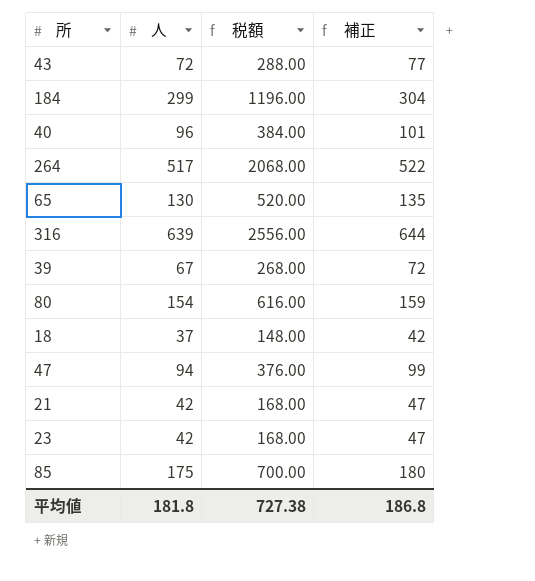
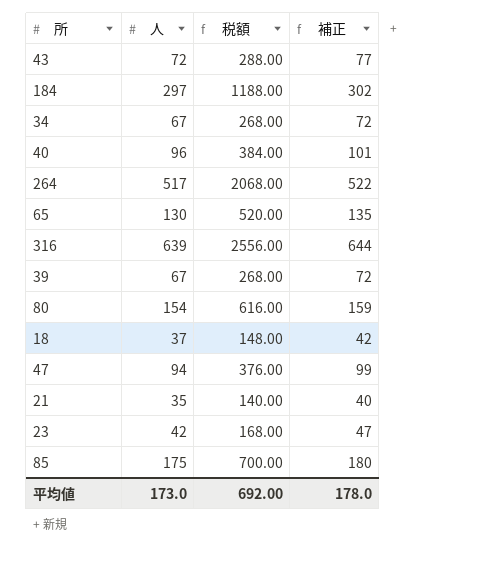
184 | 人: 299 -> 297
184 | 税額: 1196.00 -> 1188.00
184 | 補正: 304 -> 302
row 34: none -> 67 | 268.00 | 72
21 | 人: 42 -> 35
21 | 税額: 168.00 -> 140.00
21 | 補正: 47 -> 40
平均値 | 人: 181.8 -> 173.0
平均値 | 税額: 727.38 -> 692.00
平均値 | 補正: 186.8 -> 178.0

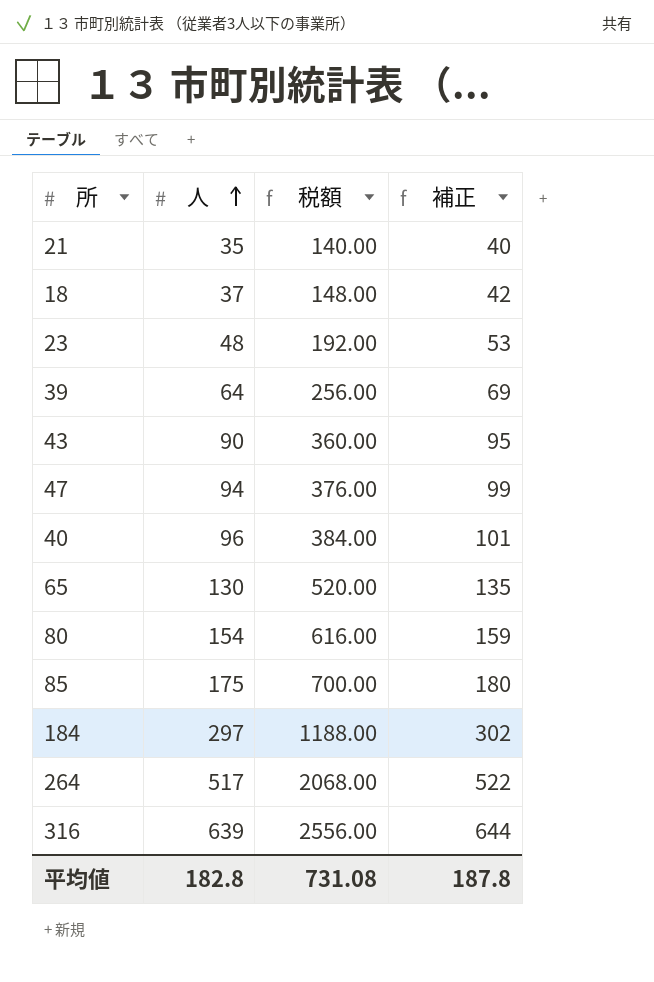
row order: none -> 人 ascending
row 34: 67 | 268.00 | 72 -> none
23 | 人: 42 -> 48
23 | 税額: 168.00 -> 192.00
23 | 補正: 47 -> 53
39 | 人: 67 -> 64
39 | 税額: 268.00 -> 256.00
39 | 補正: 72 -> 69
43 | 人: 72 -> 90
43 | 税額: 288.00 -> 360.00
43 | 補正: 77 -> 95
平均値 | 人: 173.0 -> 182.8
平均値 | 税額: 692.00 -> 731.08
平均値 | 補正: 178.0 -> 187.8

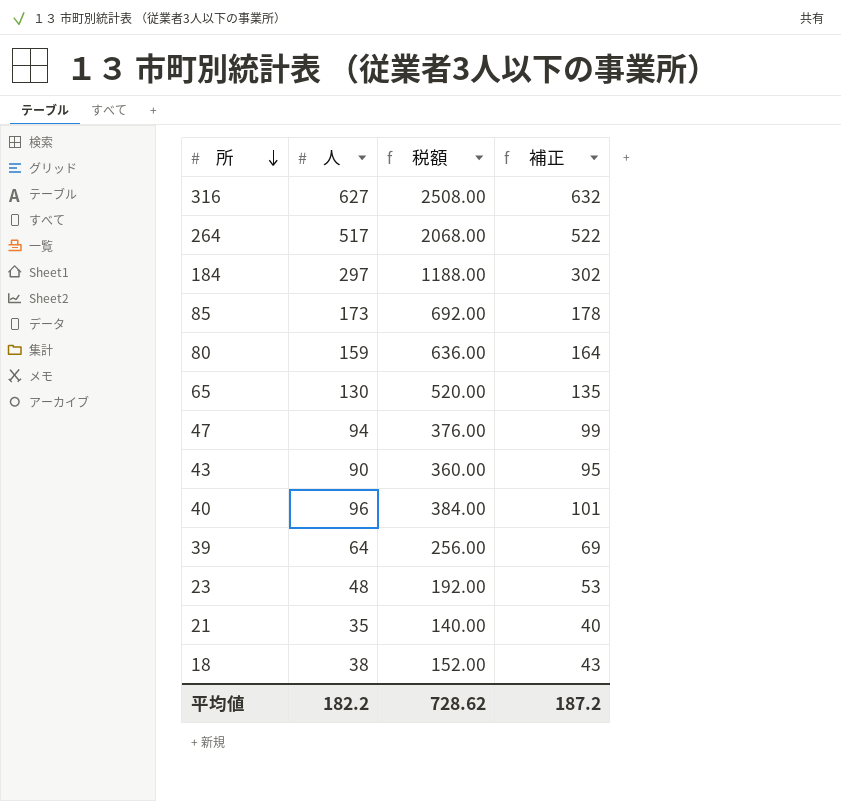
row order: 人 ascending -> 所 descending
316 | 人: 639 -> 627
316 | 税額: 2556.00 -> 2508.00
316 | 補正: 644 -> 632
85 | 人: 175 -> 173
85 | 税額: 700.00 -> 692.00
85 | 補正: 180 -> 178
80 | 人: 154 -> 159
80 | 税額: 616.00 -> 636.00
80 | 補正: 159 -> 164
18 | 人: 37 -> 38
18 | 税額: 148.00 -> 152.00
18 | 補正: 42 -> 43
平均値 | 人: 182.8 -> 182.2
平均値 | 税額: 731.08 -> 728.62
平均値 | 補正: 187.8 -> 187.2

